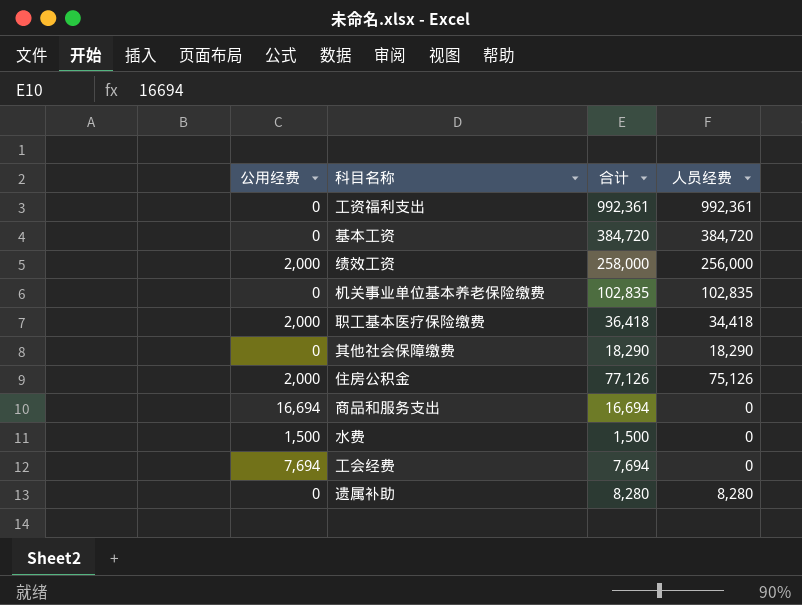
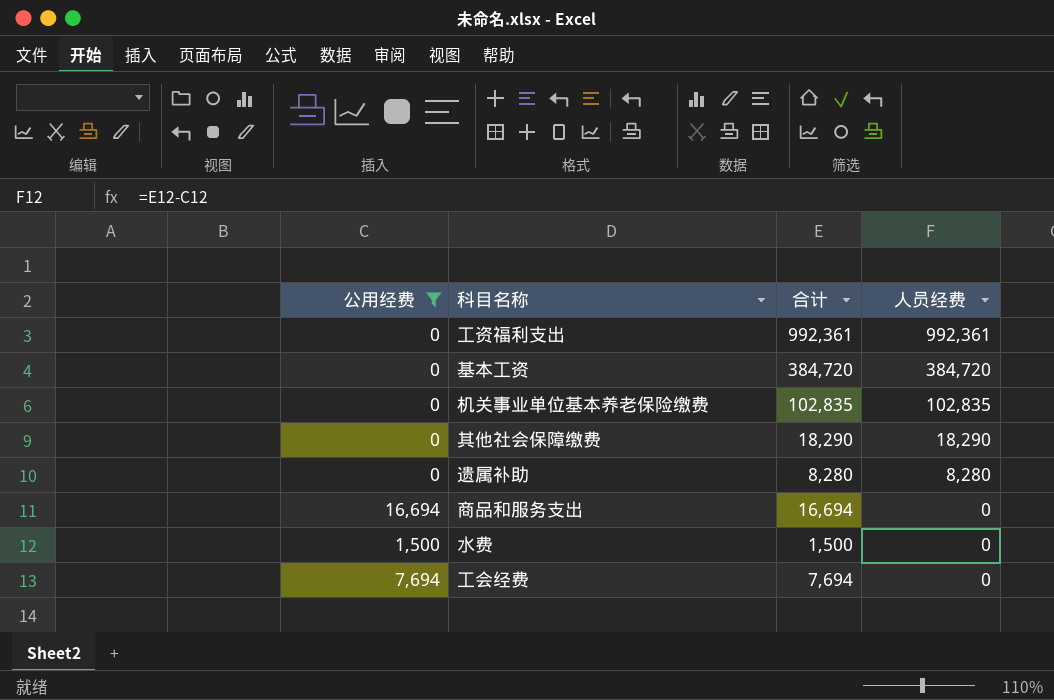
filter: none -> 公用经费 != 2,000
row order: none -> 人员经费 descending

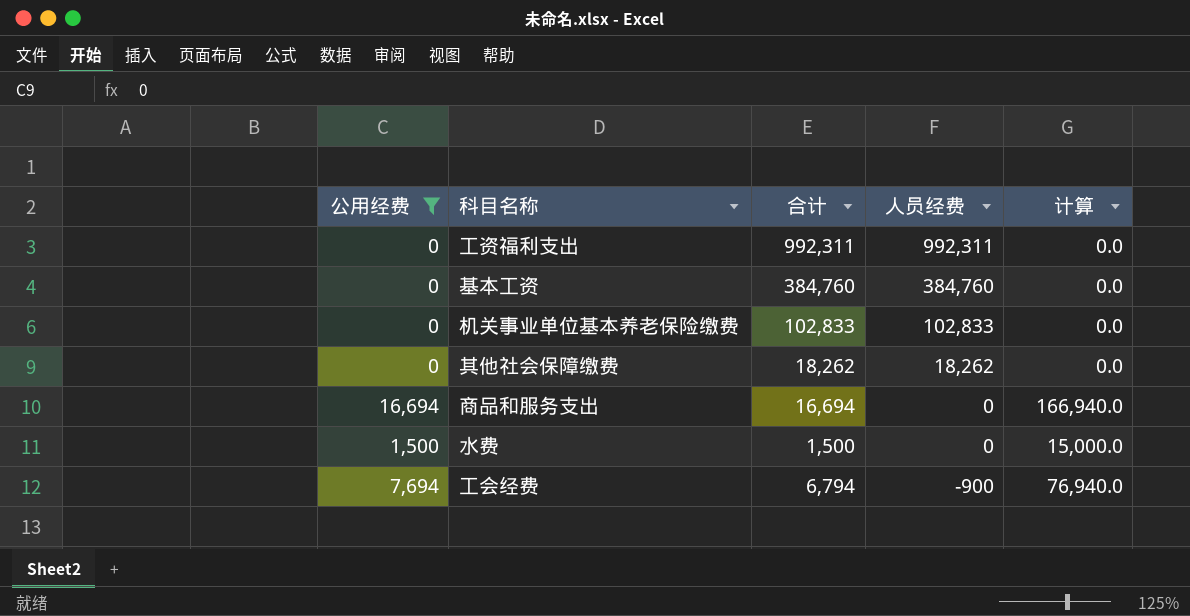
column 计算 | formula: none -> [公用经费] * 10
row 遗属补助: 0 | 8,280 | 8,280 -> none
工资福利支出 | 合计: 992,361 -> 992,311
工资福利支出 | 人员经费: 992,361 -> 992,311
基本工资 | 合计: 384,720 -> 384,760
基本工资 | 人员经费: 384,720 -> 384,760
机关事业单位基本养老保险缴费 | 合计: 102,835 -> 102,833
机关事业单位基本养老保险缴费 | 人员经费: 102,835 -> 102,833
其他社会保障缴费 | 合计: 18,290 -> 18,262
其他社会保障缴费 | 人员经费: 18,290 -> 18,262
工会经费 | 合计: 7,694 -> 6,794
工会经费 | 人员经费: 0 -> -900

